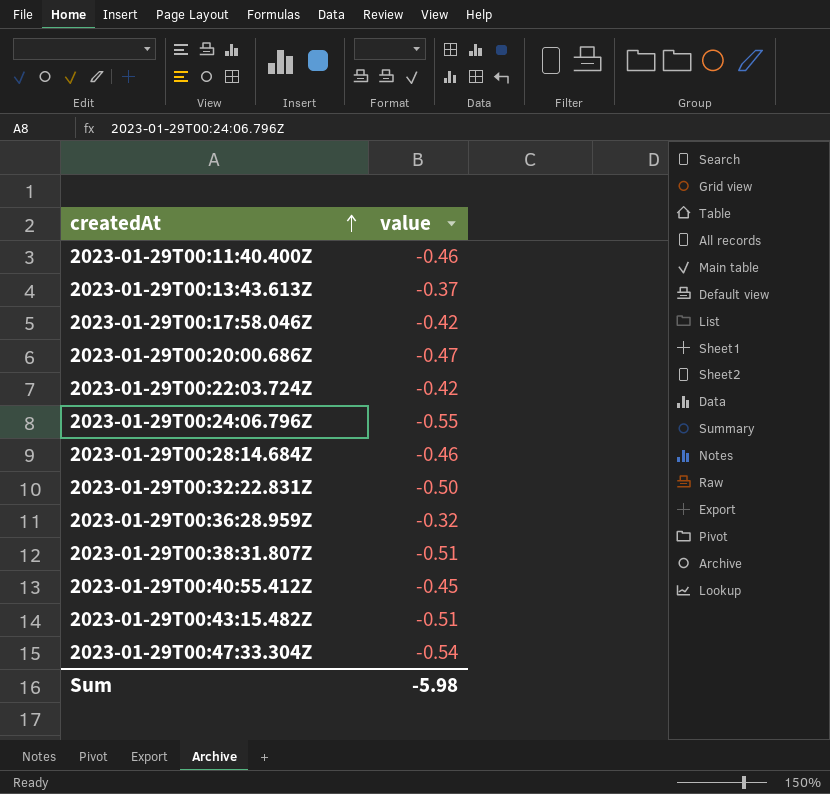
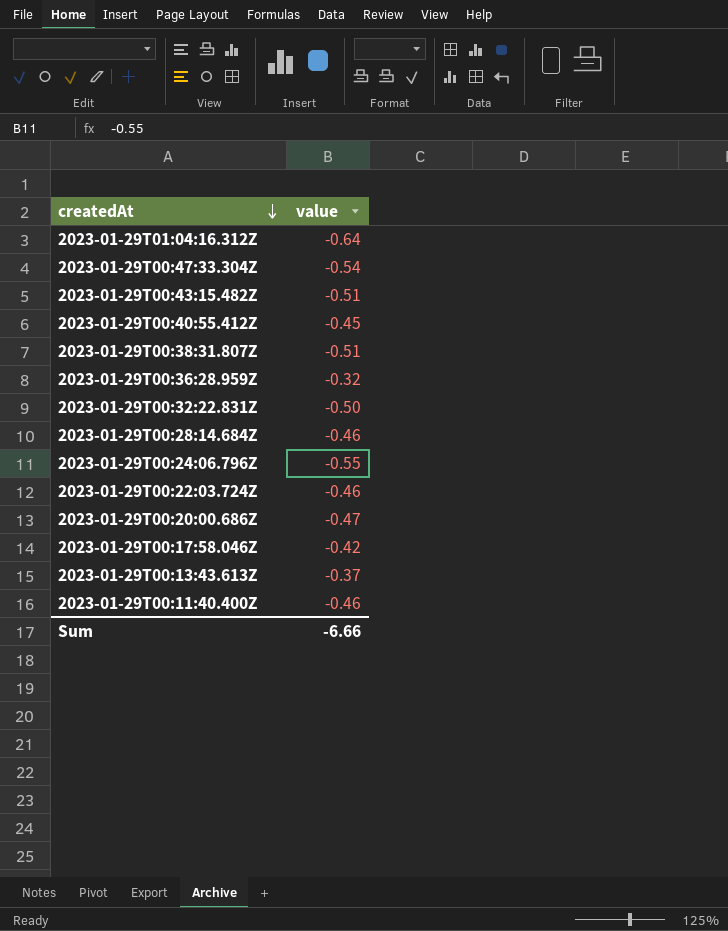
row order: createdAt ascending -> createdAt descending
row 2023-01-29T01:04:16.312Z: none -> -0.64
2023-01-29T00:22:03.724Z | value: -0.42 -> -0.46
Sum | value: -5.98 -> -6.66

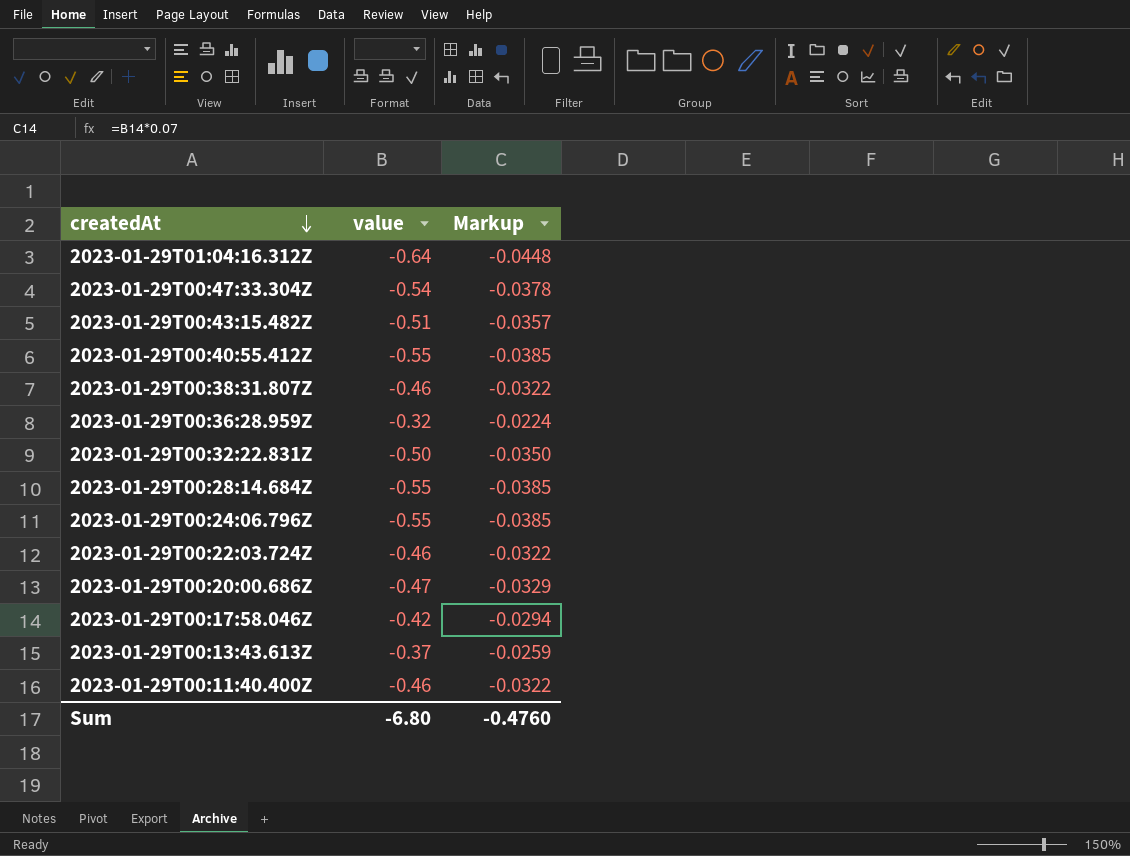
column Markup | formula: none -> [value] * 0.07
2023-01-29T00:40:55.412Z | value: -0.45 -> -0.55
2023-01-29T00:38:31.807Z | value: -0.51 -> -0.46
2023-01-29T00:28:14.684Z | value: -0.46 -> -0.55
Sum | value: -6.66 -> -6.80

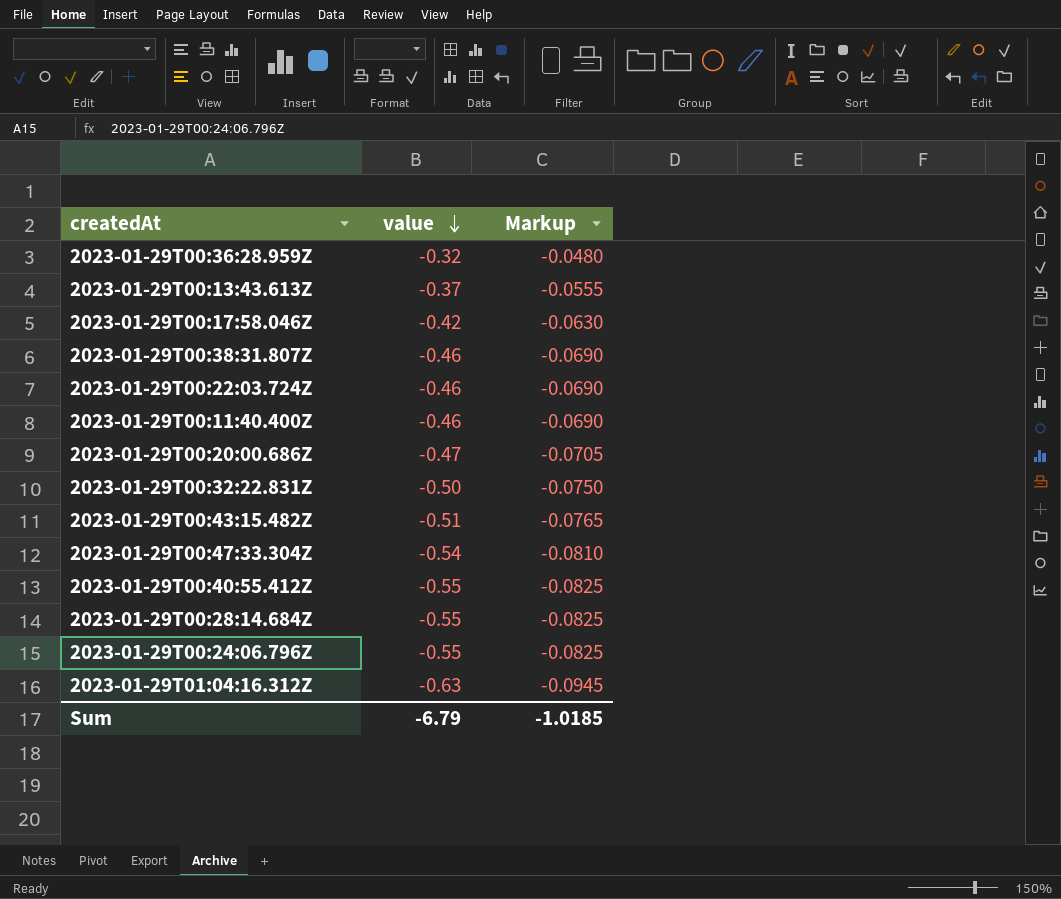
row order: createdAt descending -> value descending
column Markup | formula: [value] * 0.07 -> [value] * 0.15
2023-01-29T01:04:16.312Z | value: -0.64 -> -0.63
Sum | value: -6.80 -> -6.79
Sum | Markup: -0.4760 -> -1.0185

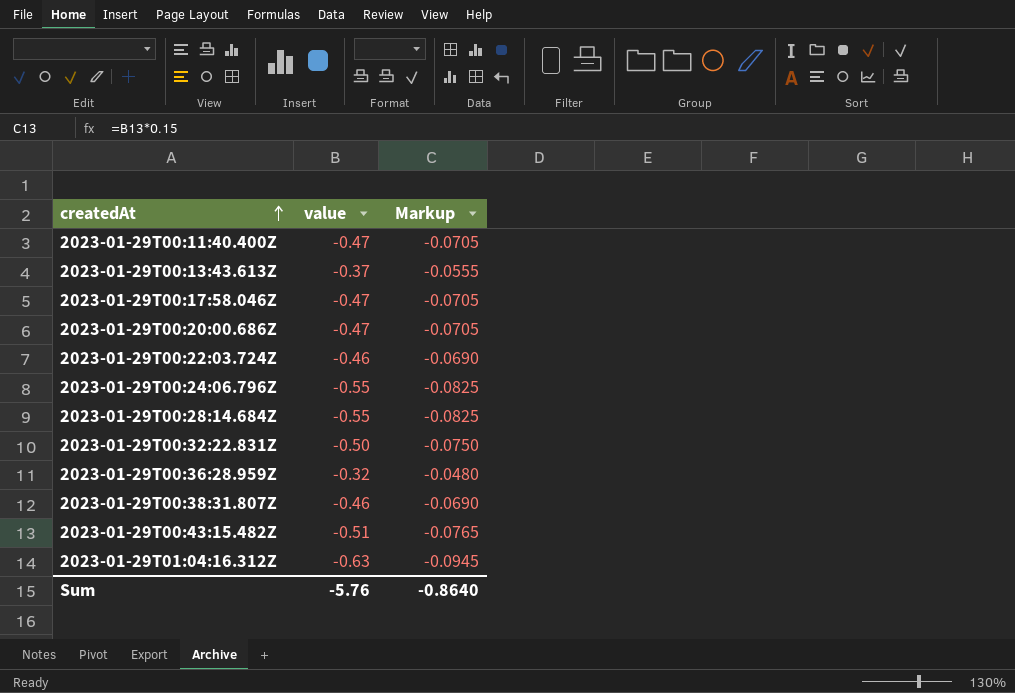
row order: value descending -> createdAt ascending
row 2023-01-29T00:47:33.304Z: -0.54 | -0.0810 -> none
row 2023-01-29T00:40:55.412Z: -0.55 | -0.0825 -> none
2023-01-29T00:11:40.400Z | value: -0.46 -> -0.47
2023-01-29T00:11:40.400Z | Markup: -0.0690 -> -0.0705
2023-01-29T00:17:58.046Z | value: -0.42 -> -0.47
2023-01-29T00:17:58.046Z | Markup: -0.0630 -> -0.0705
Sum | value: -6.79 -> -5.76
Sum | Markup: -1.0185 -> -0.8640

